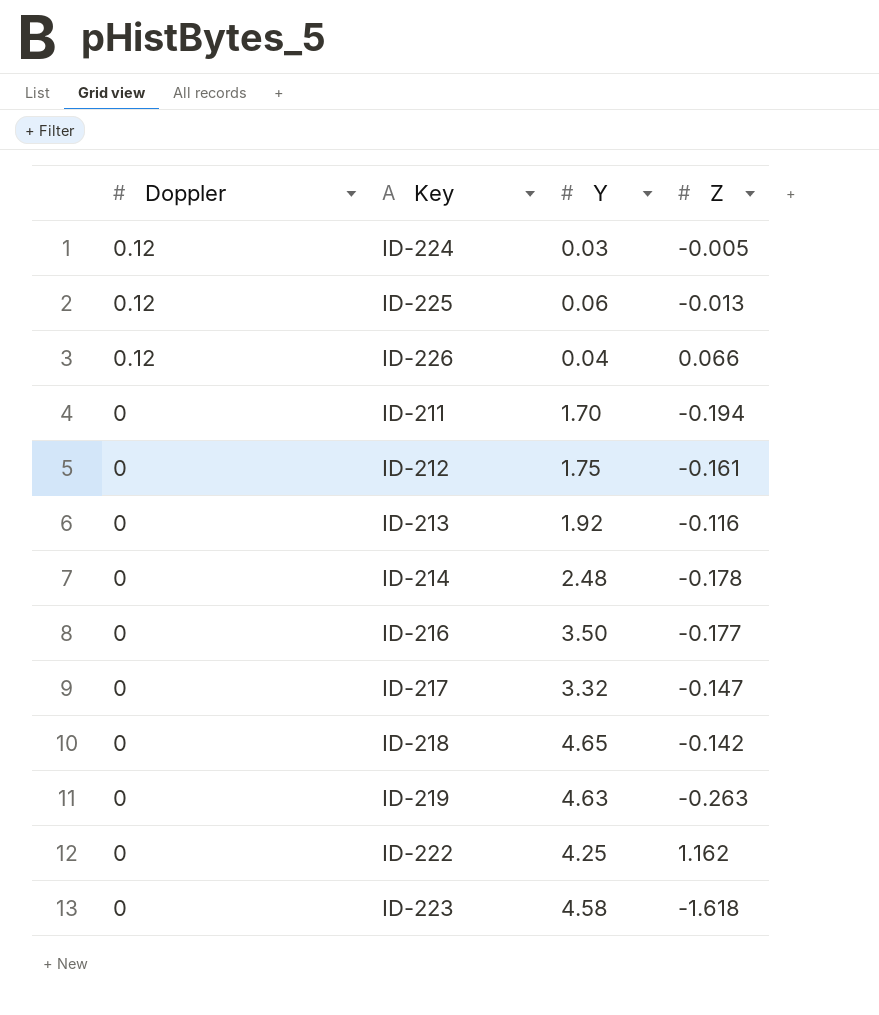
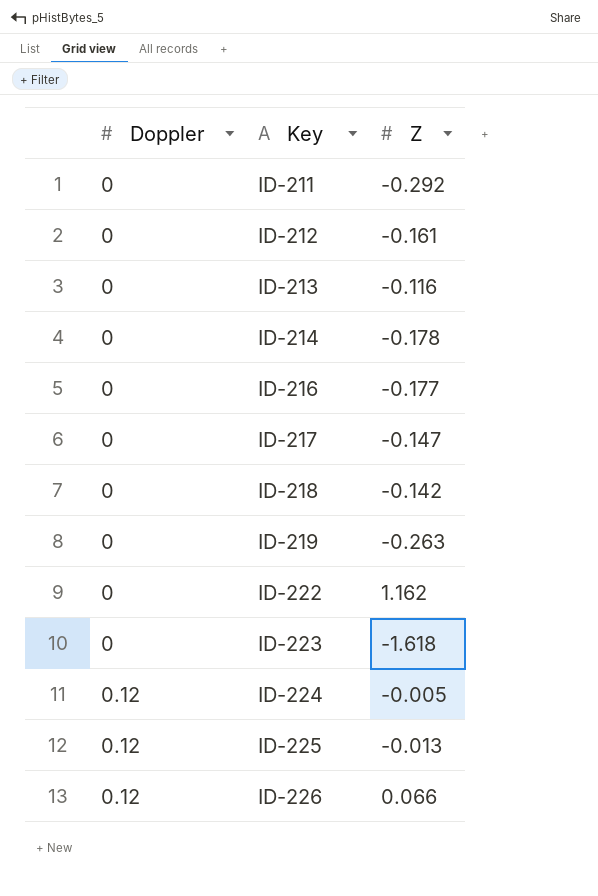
row order: Doppler descending -> Doppler ascending
column Y | position: 3 -> none
ID-211 | Z: -0.194 -> -0.292

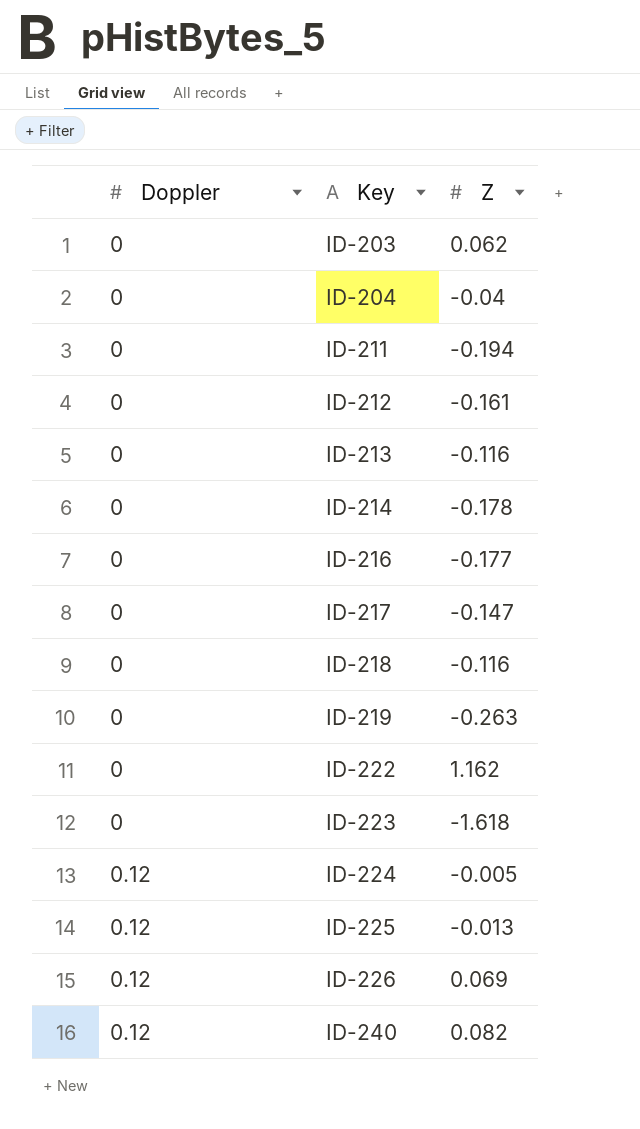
row ID-203: none -> 0 | 0.062
row ID-204: none -> 0 | -0.04
ID-211 | Z: -0.292 -> -0.194
ID-218 | Z: -0.142 -> -0.116
ID-226 | Z: 0.066 -> 0.069
row ID-240: none -> 0.12 | 0.082

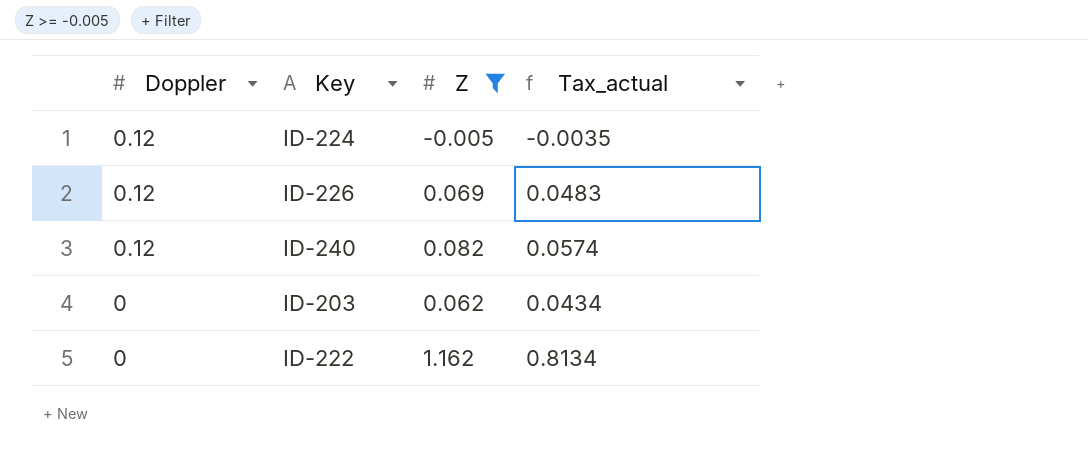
filter: none -> Z >= -0.005
row order: Doppler ascending -> Doppler descending
column Tax_actual | formula: none -> [Z] * 0.7

